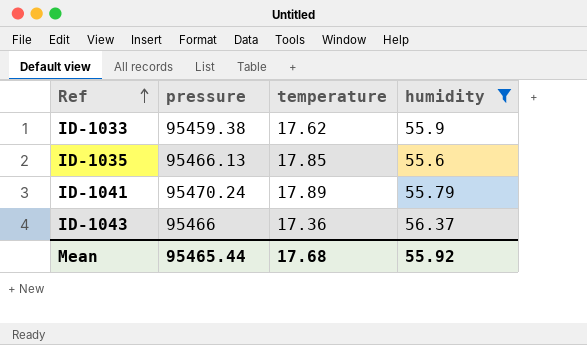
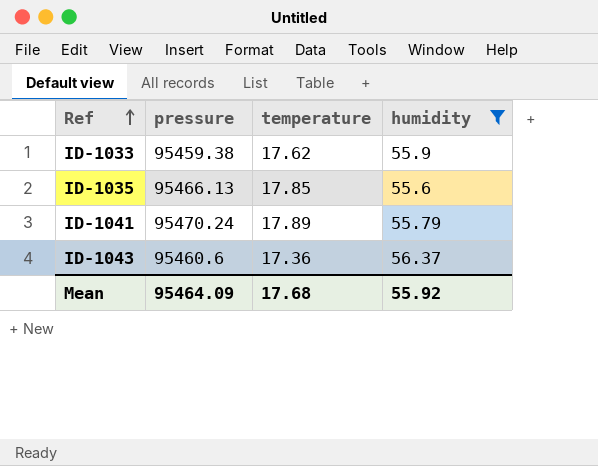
ID-1043 | pressure: 95466 -> 95460.6
Mean | pressure: 95465.44 -> 95464.09

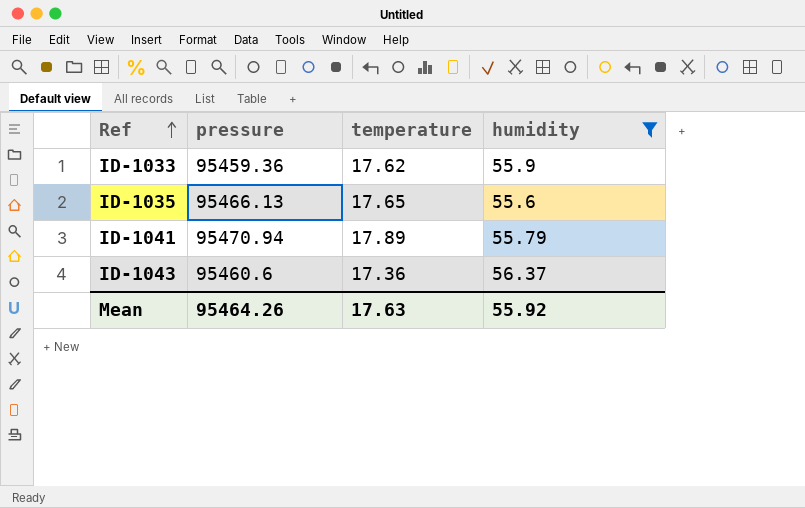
ID-1033 | pressure: 95459.38 -> 95459.36
ID-1035 | temperature: 17.85 -> 17.65
ID-1041 | pressure: 95470.24 -> 95470.94
Mean | pressure: 95464.09 -> 95464.26
Mean | temperature: 17.68 -> 17.63

